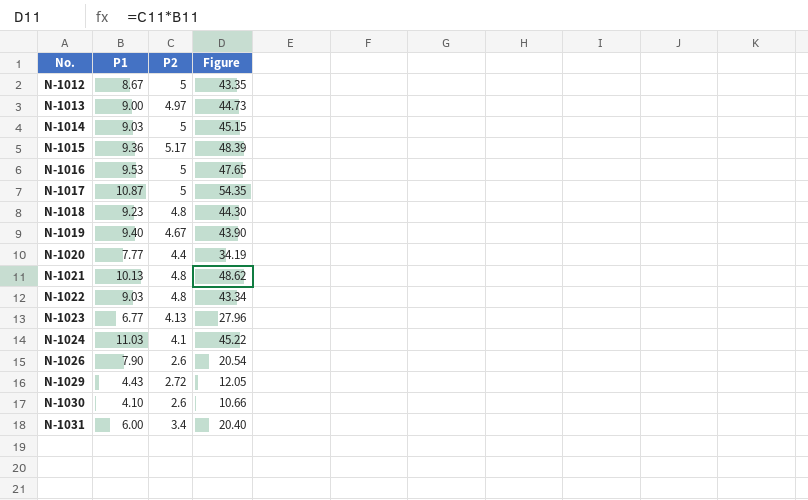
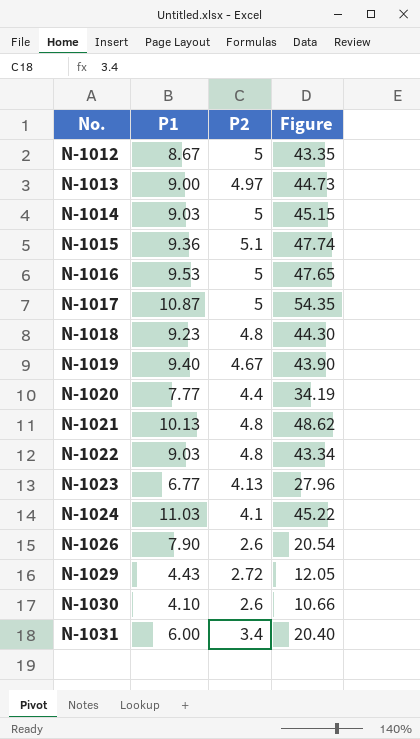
N-1015 | P2: 5.17 -> 5.1
N-1015 | Figure: 48.39 -> 47.74

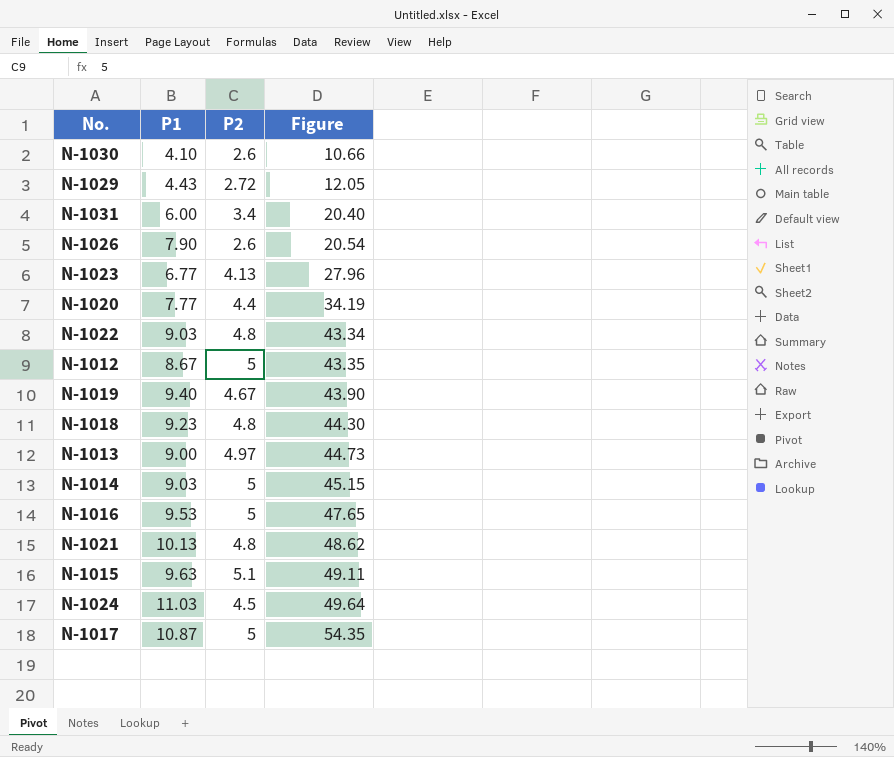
row order: No. ascending -> Figure ascending
N-1015 | P1: 9.36 -> 9.63
N-1015 | Figure: 47.74 -> 49.11
N-1024 | P2: 4.1 -> 4.5
N-1024 | Figure: 45.22 -> 49.64

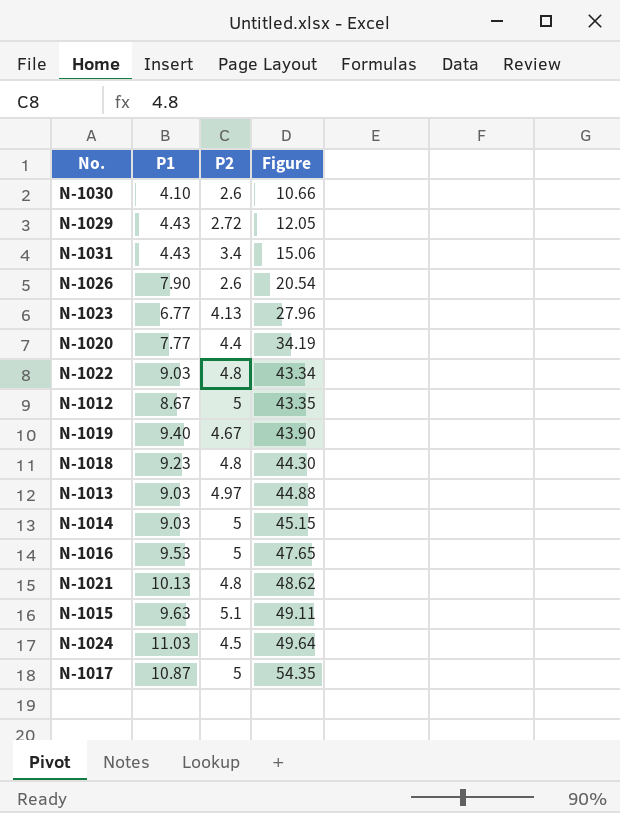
N-1031 | P1: 6.00 -> 4.43
N-1031 | Figure: 20.40 -> 15.06
N-1013 | P1: 9.00 -> 9.03
N-1013 | Figure: 44.73 -> 44.88

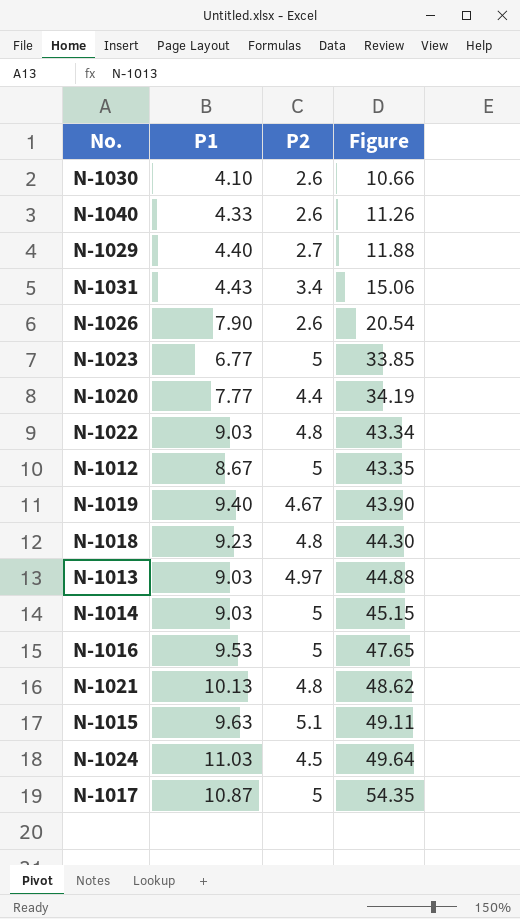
row N-1040: none -> 4.33 | 2.6 | 11.26
N-1029 | P1: 4.43 -> 4.40
N-1029 | P2: 2.72 -> 2.7
N-1029 | Figure: 12.05 -> 11.88
N-1023 | P2: 4.13 -> 5
N-1023 | Figure: 27.96 -> 33.85

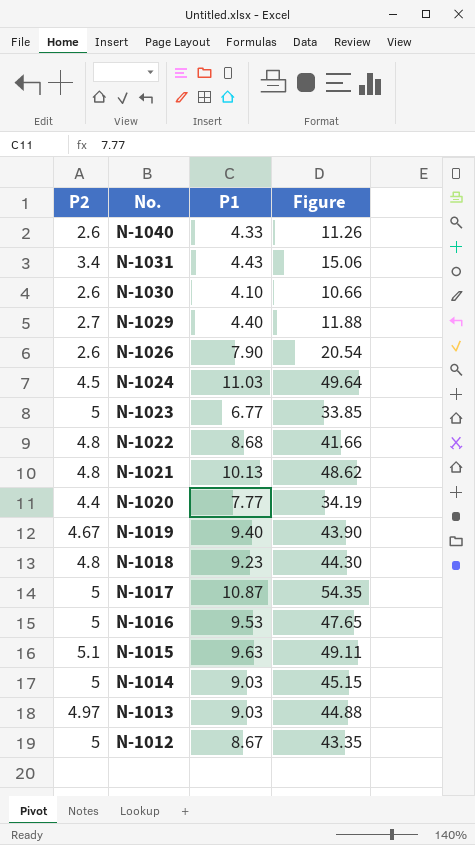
row order: Figure ascending -> No. descending
column P2 | position: 3 -> 1
N-1022 | P1: 9.03 -> 8.68
N-1022 | Figure: 43.34 -> 41.66

